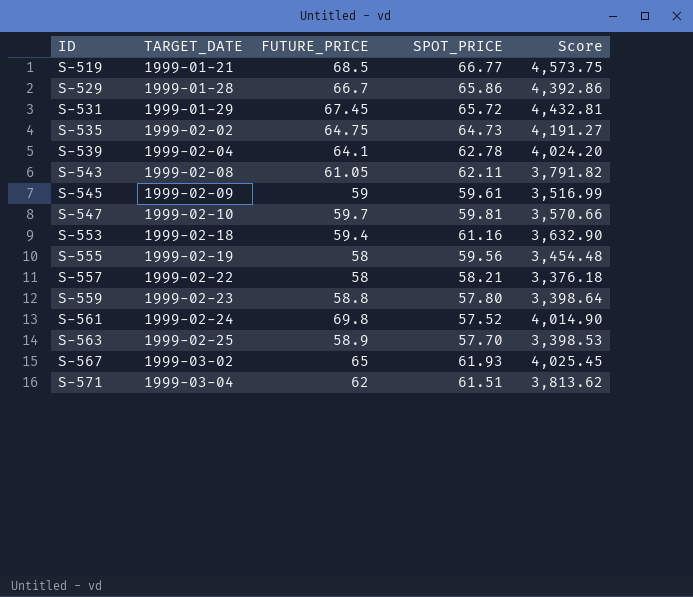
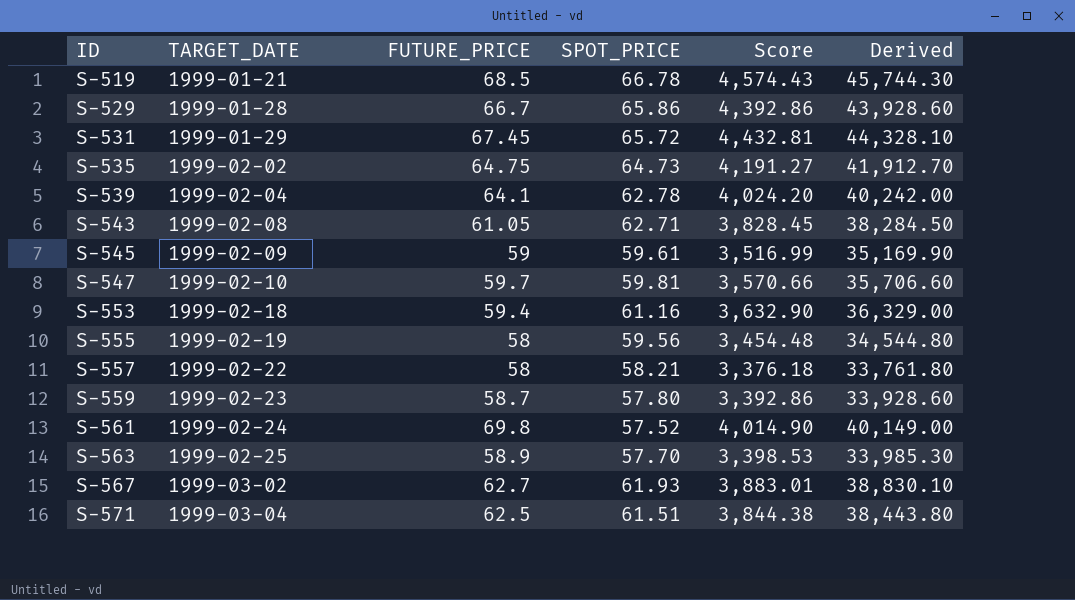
column Derived | formula: none -> [Score] * 10
S-519 | SPOT_PRICE: 66.77 -> 66.78
S-519 | Score: 4,573.75 -> 4,574.43
S-543 | SPOT_PRICE: 62.11 -> 62.71
S-543 | Score: 3,791.82 -> 3,828.45
S-559 | FUTURE_PRICE: 58.8 -> 58.7
S-559 | Score: 3,398.64 -> 3,392.86
S-567 | FUTURE_PRICE: 65 -> 62.7
S-567 | Score: 4,025.45 -> 3,883.01
S-571 | FUTURE_PRICE: 62 -> 62.5
S-571 | Score: 3,813.62 -> 3,844.38

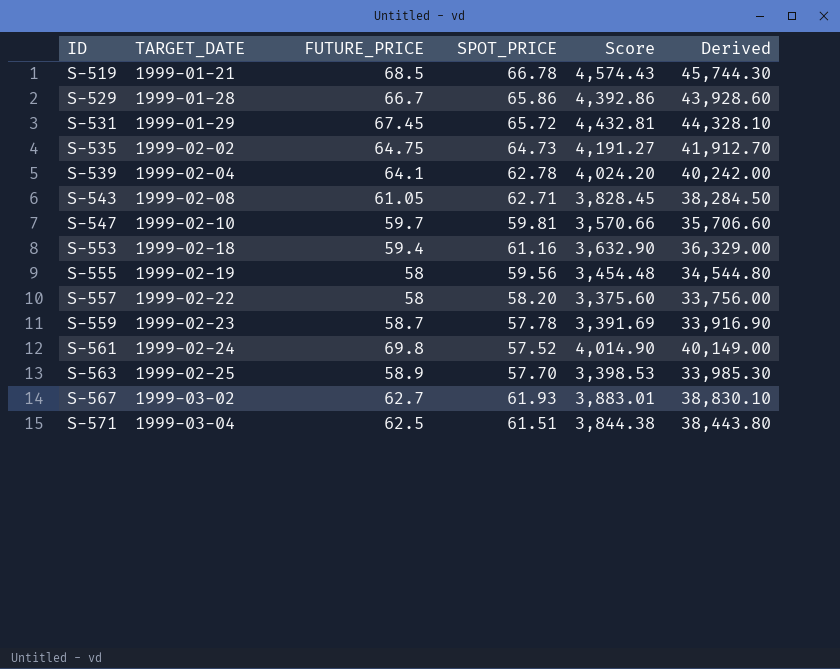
row S-545: 1999-02-09 | 59 | 59.61 | 3,516.99 | 35,169.90 -> none
S-557 | SPOT_PRICE: 58.21 -> 58.20
S-557 | Score: 3,376.18 -> 3,375.60
S-557 | Derived: 33,761.80 -> 33,756.00
S-559 | SPOT_PRICE: 57.80 -> 57.78
S-559 | Score: 3,392.86 -> 3,391.69
S-559 | Derived: 33,928.60 -> 33,916.90

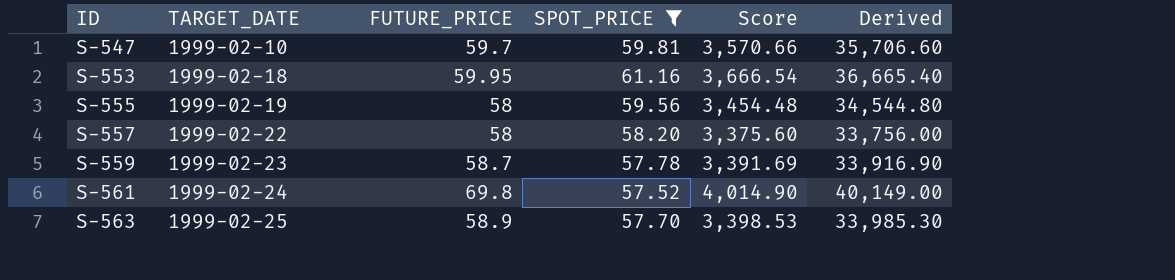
filter: none -> SPOT_PRICE <= 61.16
S-553 | FUTURE_PRICE: 59.4 -> 59.95
S-553 | Score: 3,632.90 -> 3,666.54
S-553 | Derived: 36,329.00 -> 36,665.40

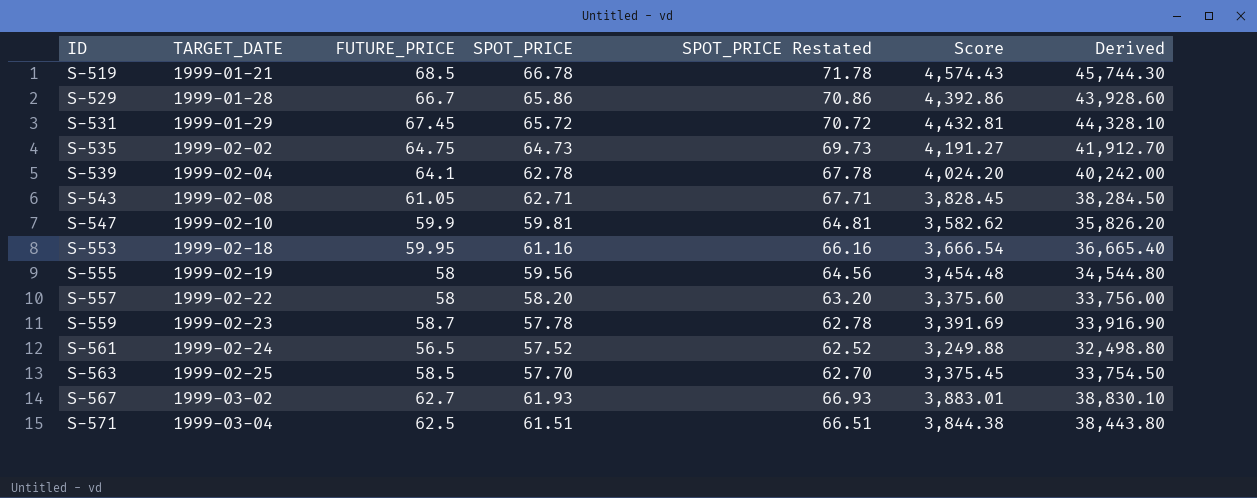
filter: SPOT_PRICE <= 61.16 -> none
column SPOT_PRICE Restated | formula: none -> [SPOT_PRICE] + 5
S-547 | FUTURE_PRICE: 59.7 -> 59.9
S-547 | Score: 3,570.66 -> 3,582.62
S-547 | Derived: 35,706.60 -> 35,826.20
S-561 | FUTURE_PRICE: 69.8 -> 56.5
S-561 | Score: 4,014.90 -> 3,249.88
S-561 | Derived: 40,149.00 -> 32,498.80
S-563 | FUTURE_PRICE: 58.9 -> 58.5
S-563 | Score: 3,398.53 -> 3,375.45
S-563 | Derived: 33,985.30 -> 33,754.50

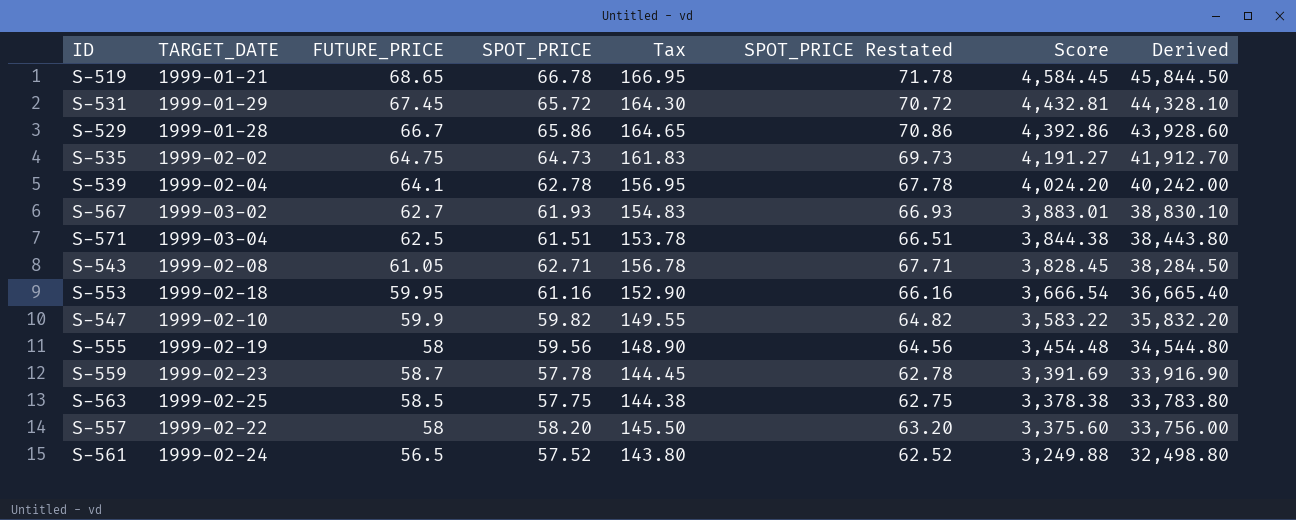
row order: ID ascending -> Score descending
column Tax | formula: none -> [SPOT_PRICE] * 2.5
S-519 | FUTURE_PRICE: 68.5 -> 68.65
S-519 | Score: 4,574.43 -> 4,584.45
S-519 | Derived: 45,744.30 -> 45,844.50
S-547 | SPOT_PRICE: 59.81 -> 59.82
S-547 | SPOT_PRICE Restated: 64.81 -> 64.82
S-547 | Score: 3,582.62 -> 3,583.22
S-547 | Derived: 35,826.20 -> 35,832.20
S-563 | SPOT_PRICE: 57.70 -> 57.75
S-563 | SPOT_PRICE Restated: 62.70 -> 62.75
S-563 | Score: 3,375.45 -> 3,378.38
S-563 | Derived: 33,754.50 -> 33,783.80

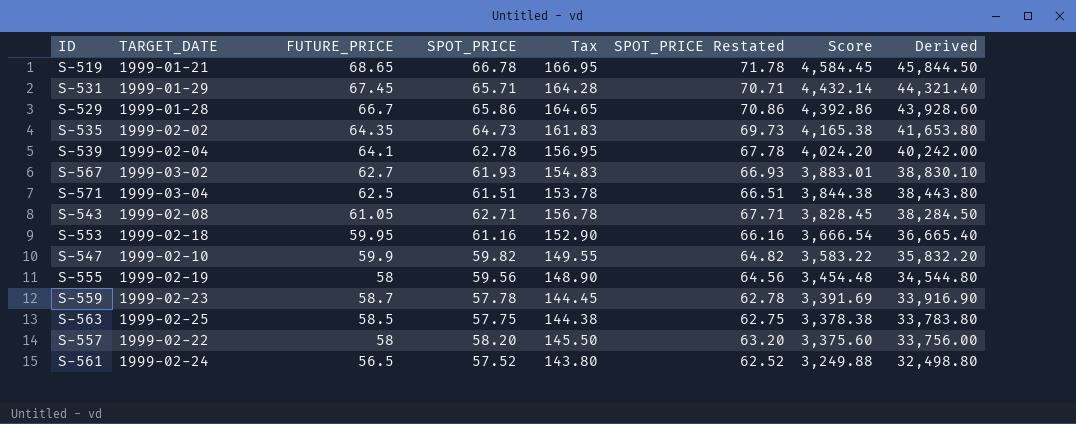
S-531 | SPOT_PRICE: 65.72 -> 65.71
S-531 | Tax: 164.30 -> 164.28
S-531 | SPOT_PRICE Restated: 70.72 -> 70.71
S-531 | Score: 4,432.81 -> 4,432.14
S-531 | Derived: 44,328.10 -> 44,321.40
S-535 | FUTURE_PRICE: 64.75 -> 64.35
S-535 | Score: 4,191.27 -> 4,165.38
S-535 | Derived: 41,912.70 -> 41,653.80

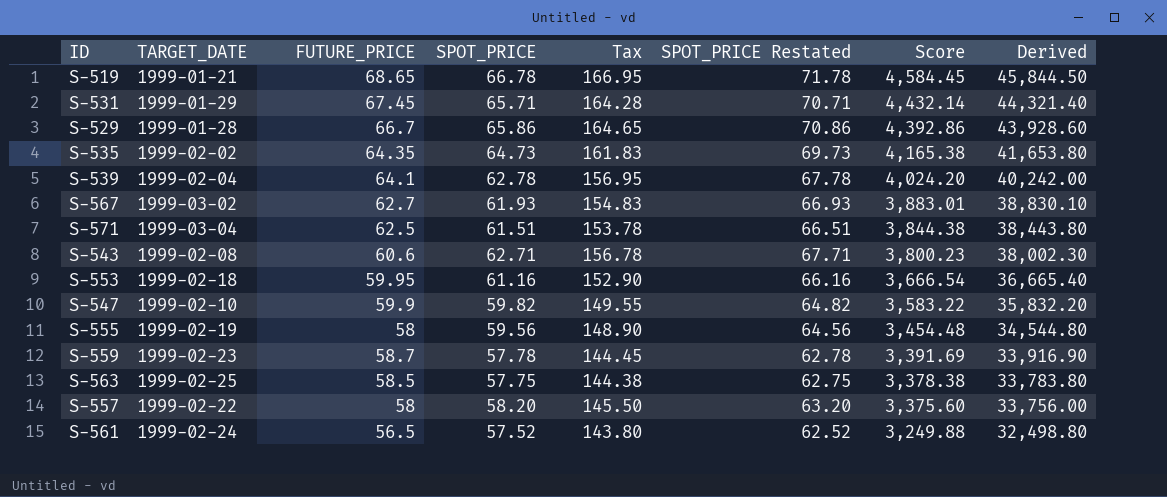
S-543 | FUTURE_PRICE: 61.05 -> 60.6
S-543 | Score: 3,828.45 -> 3,800.23
S-543 | Derived: 38,284.50 -> 38,002.30

